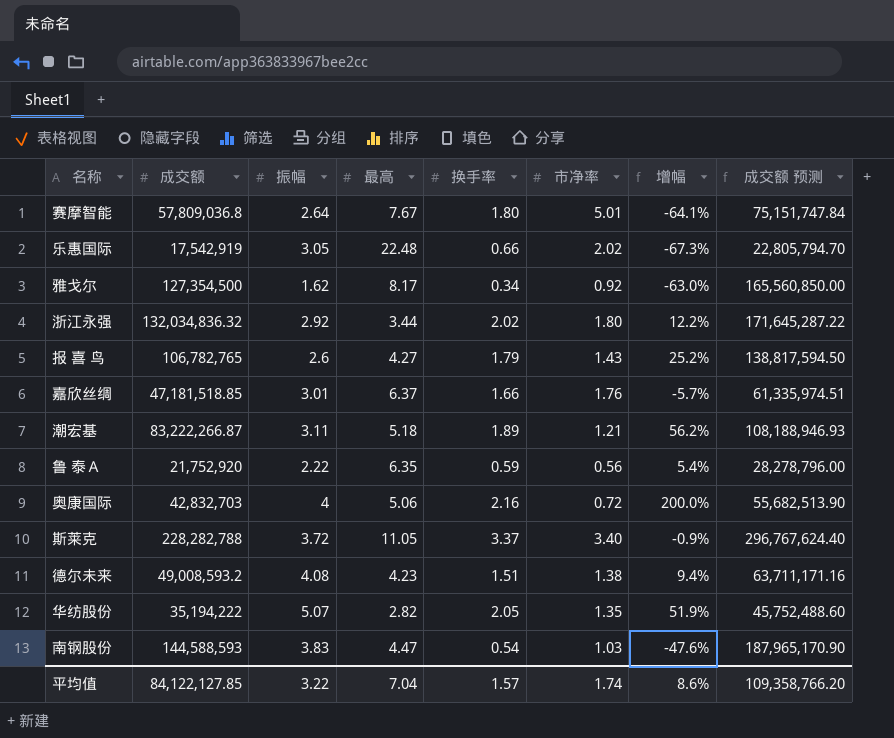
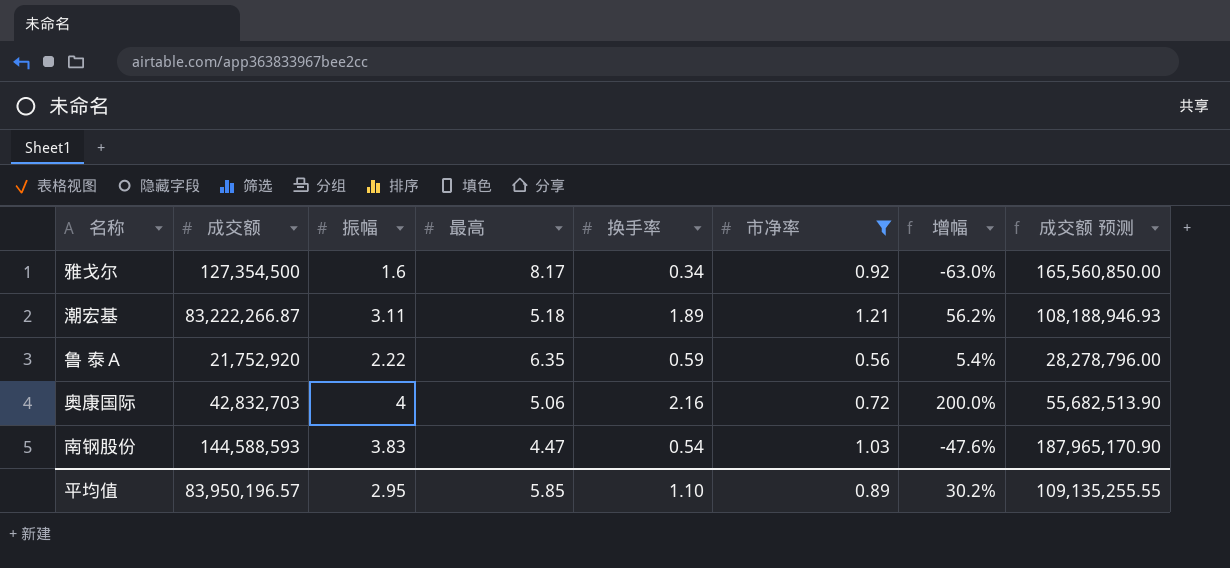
filter: none -> 市净率 <= 1.21
雅戈尔 | 振幅: 1.62 -> 1.6
平均值 | 成交额: 84,122,127.85 -> 83,950,196.57
平均值 | 振幅: 3.22 -> 2.95
平均值 | 最高: 7.04 -> 5.85
平均值 | 换手率: 1.57 -> 1.10
平均值 | 市净率: 1.74 -> 0.89
平均值 | 增幅: 8.6% -> 30.2%
平均值 | 成交额 预测: 109,358,766.20 -> 109,135,255.55

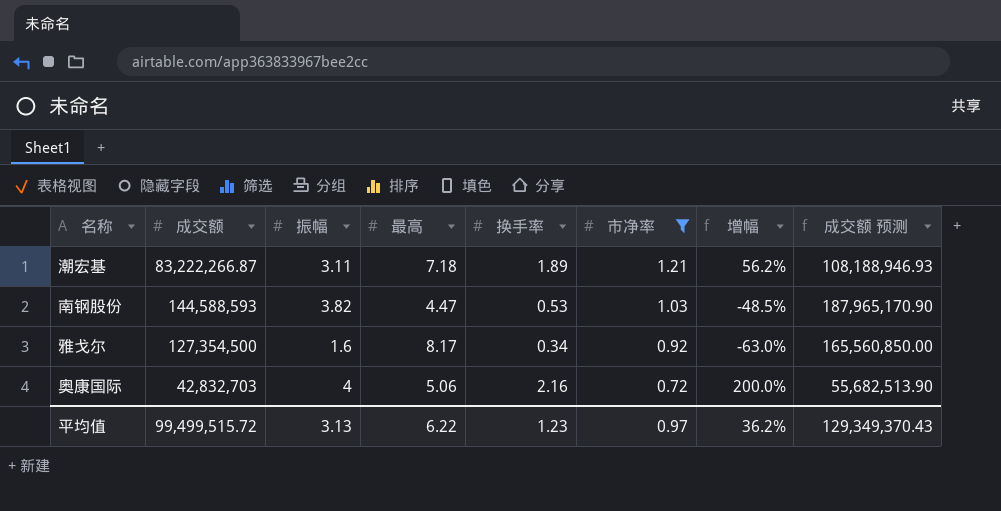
row order: none -> 市净率 descending
row 鲁 泰Ａ: 21,752,920 | 2.22 | 6.35 | 0.59 | 0.56 | 5.4% | 28,278,796.00 -> none
潮宏基 | 最高: 5.18 -> 7.18
南钢股份 | 振幅: 3.83 -> 3.82
南钢股份 | 换手率: 0.54 -> 0.53
南钢股份 | 增幅: -47.6% -> -48.5%
平均值 | 成交额: 83,950,196.57 -> 99,499,515.72
平均值 | 振幅: 2.95 -> 3.13
平均值 | 最高: 5.85 -> 6.22
平均值 | 换手率: 1.10 -> 1.23
平均值 | 市净率: 0.89 -> 0.97
平均值 | 增幅: 30.2% -> 36.2%
平均值 | 成交额 预测: 109,135,255.55 -> 129,349,370.43

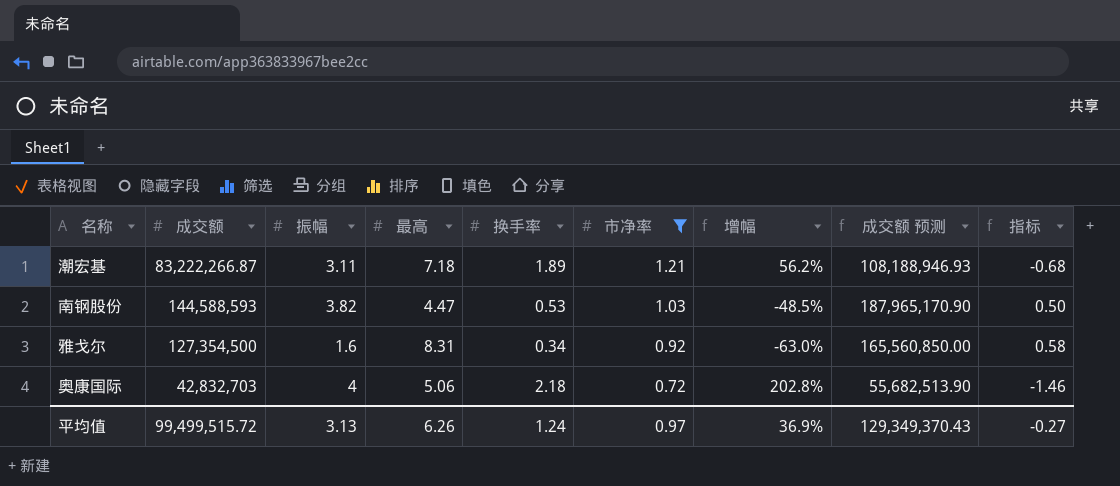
column 指标 | formula: none -> [市净率] - [换手率]
雅戈尔 | 最高: 8.17 -> 8.31
奥康国际 | 换手率: 2.16 -> 2.18
奥康国际 | 增幅: 200.0% -> 202.8%
平均值 | 最高: 6.22 -> 6.26
平均值 | 换手率: 1.23 -> 1.24
平均值 | 增幅: 36.2% -> 36.9%

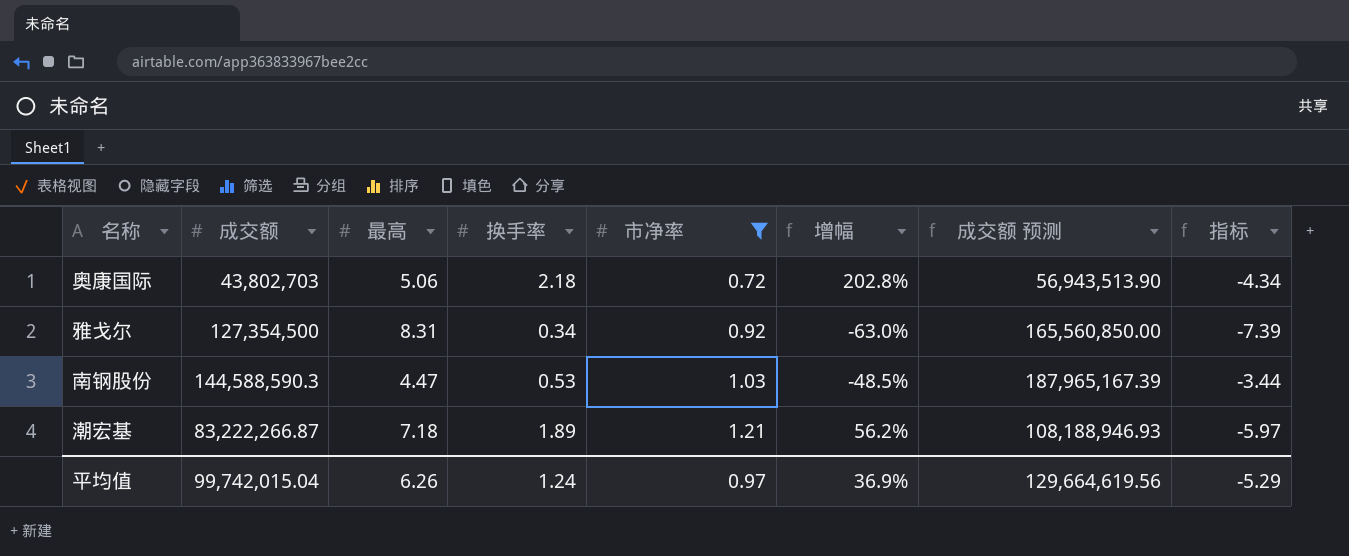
row order: 市净率 descending -> 市净率 ascending
column 振幅 | position: 3 -> none
column 指标 | formula: [市净率] - [换手率] -> [市净率] - [最高]
奥康国际 | 成交额: 42,832,703 -> 43,802,703
奥康国际 | 成交额 预测: 55,682,513.90 -> 56,943,513.90
南钢股份 | 成交额: 144,588,593 -> 144,588,590.3
南钢股份 | 成交额 预测: 187,965,170.90 -> 187,965,167.39
平均值 | 成交额: 99,499,515.72 -> 99,742,015.04
平均值 | 成交额 预测: 129,349,370.43 -> 129,664,619.56
平均值 | 指标: -0.27 -> -5.29

